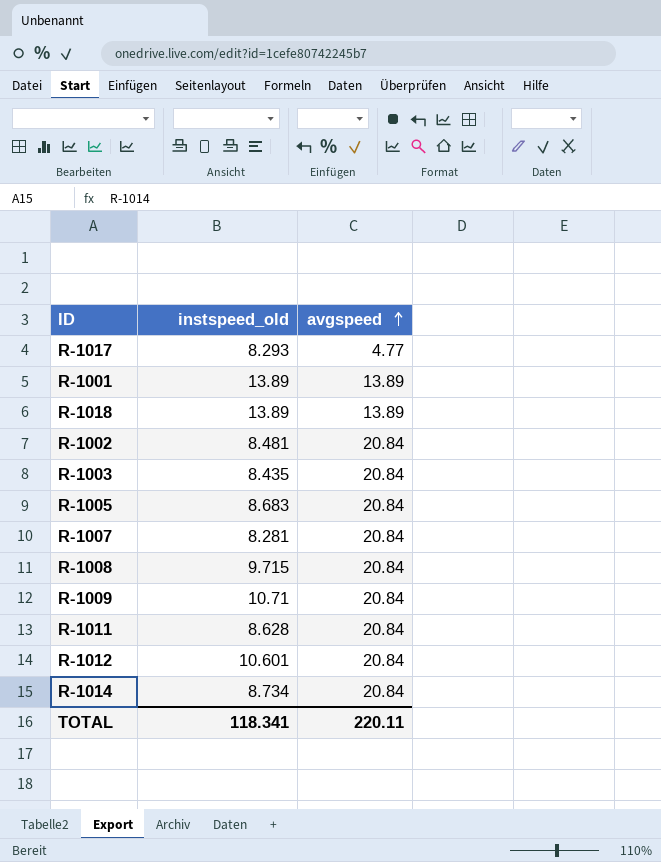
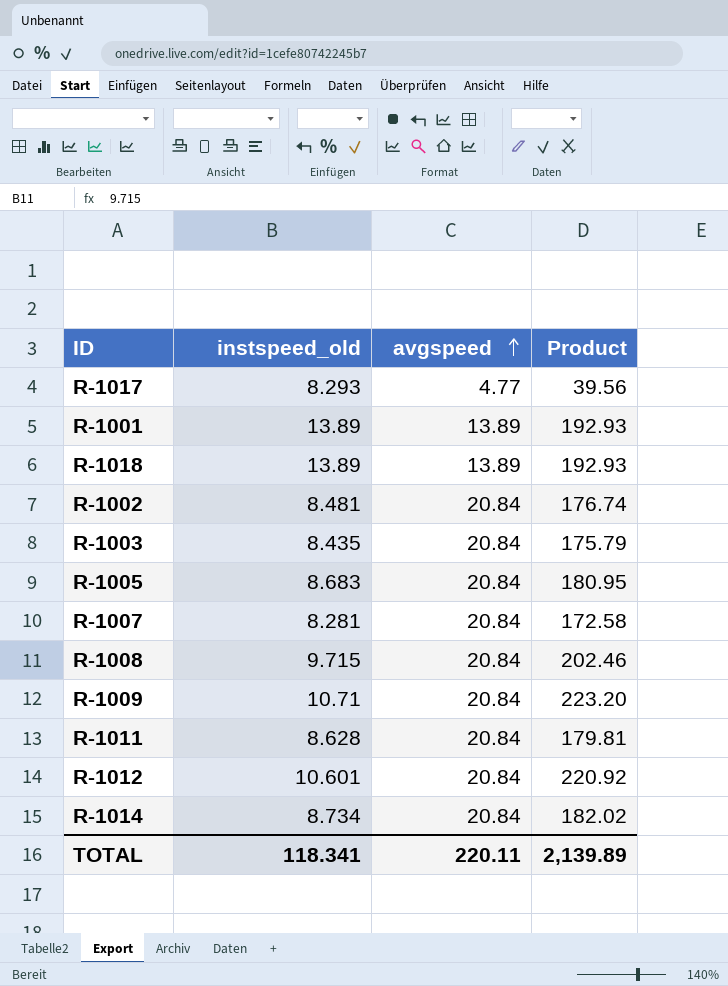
column Product | formula: none -> [instspeed_old] * [avgspeed]

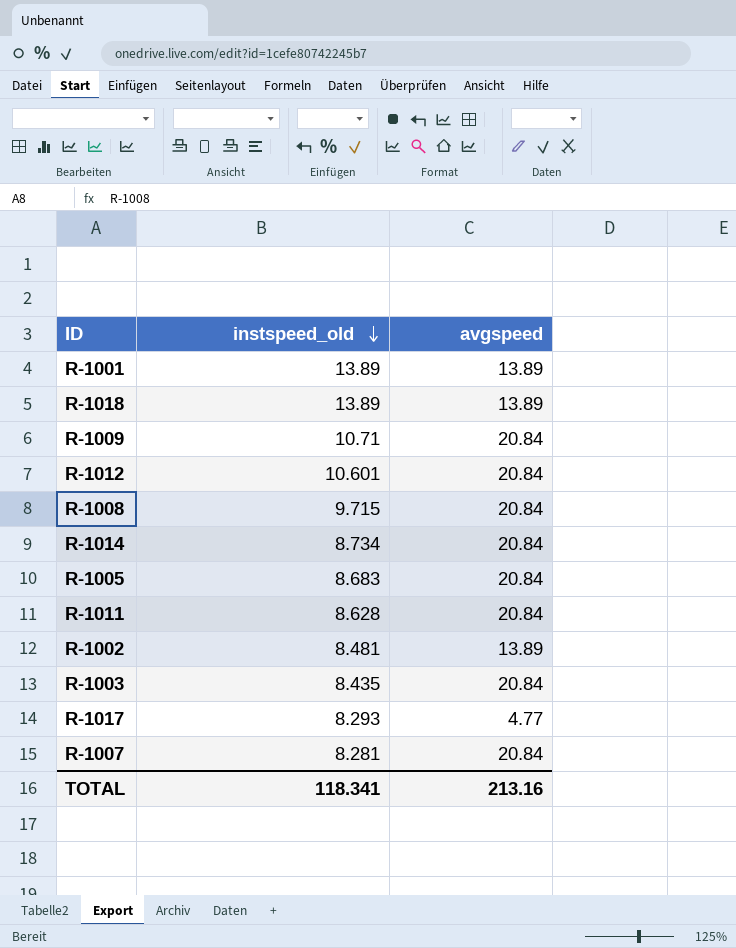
row order: avgspeed ascending -> instspeed_old descending
column Product | formula: [instspeed_old] * [avgspeed] -> none
R-1002 | avgspeed: 20.84 -> 13.89
TOTAL | avgspeed: 220.11 -> 213.16

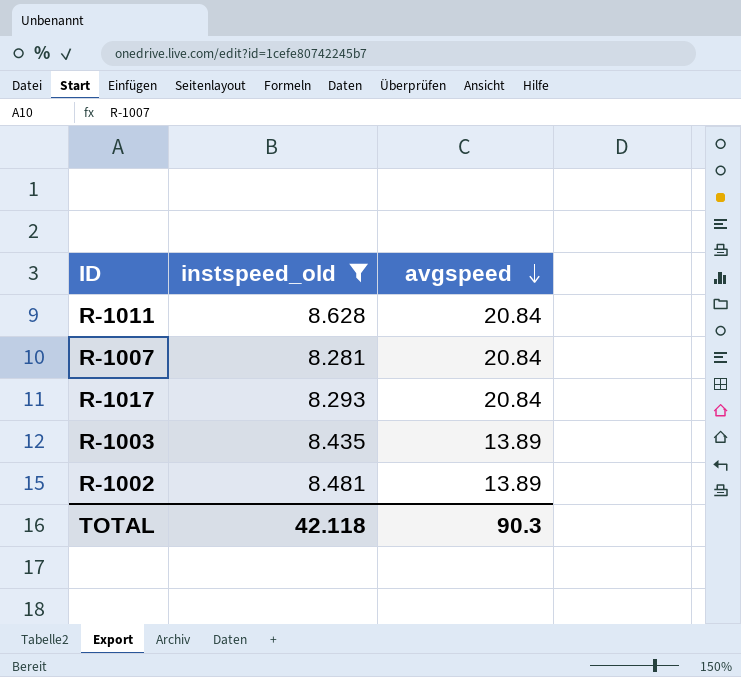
filter: none -> instspeed_old <= 8.628
row order: instspeed_old descending -> avgspeed descending
R-1017 | avgspeed: 4.77 -> 20.84
R-1003 | avgspeed: 20.84 -> 13.89
TOTAL | instspeed_old: 118.341 -> 42.118
TOTAL | avgspeed: 213.16 -> 90.3

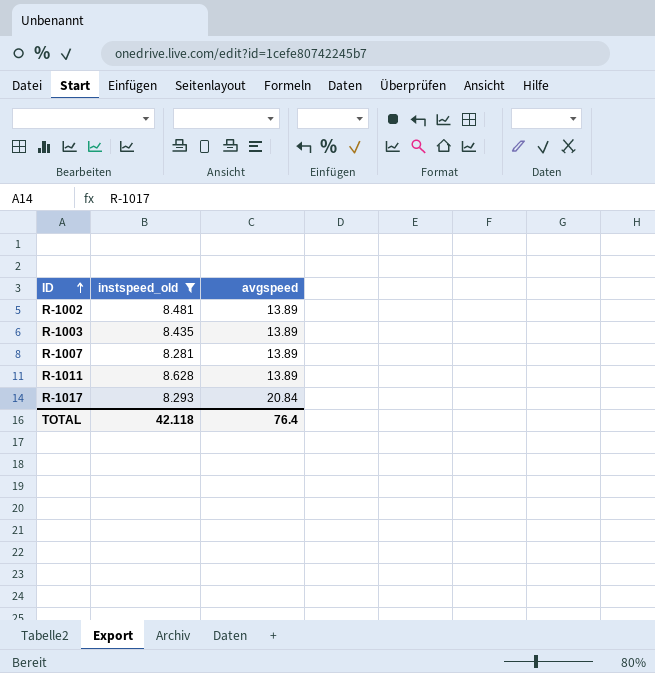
row order: avgspeed descending -> ID ascending
R-1007 | avgspeed: 20.84 -> 13.89
R-1011 | avgspeed: 20.84 -> 13.89
TOTAL | avgspeed: 90.3 -> 76.4

